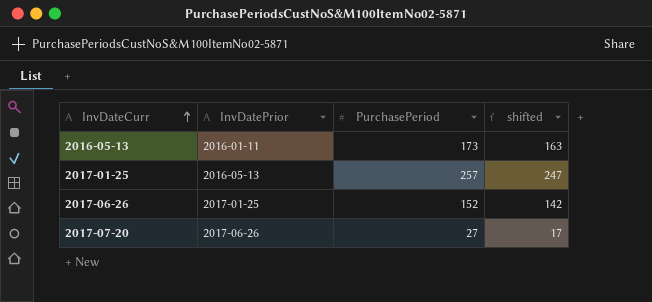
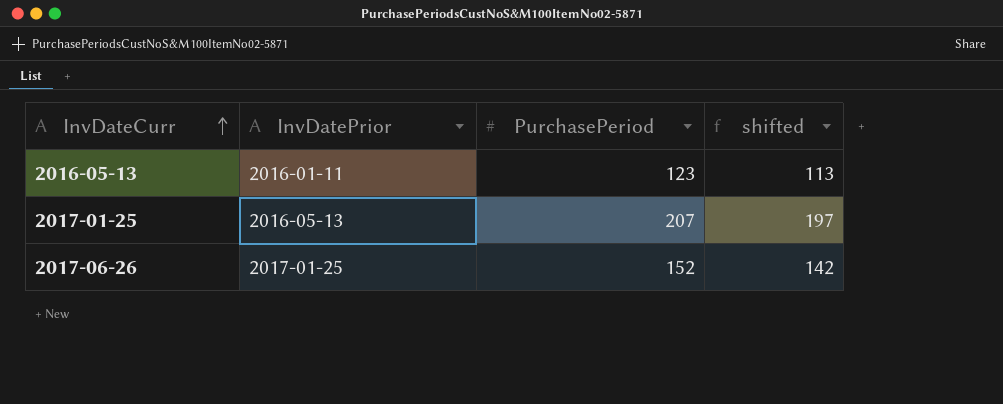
row 2017-07-20: 2017-06-26 | 27 | 17 -> none
2016-05-13 | PurchasePeriod: 173 -> 123
2016-05-13 | shifted: 163 -> 113
2017-01-25 | PurchasePeriod: 257 -> 207
2017-01-25 | shifted: 247 -> 197

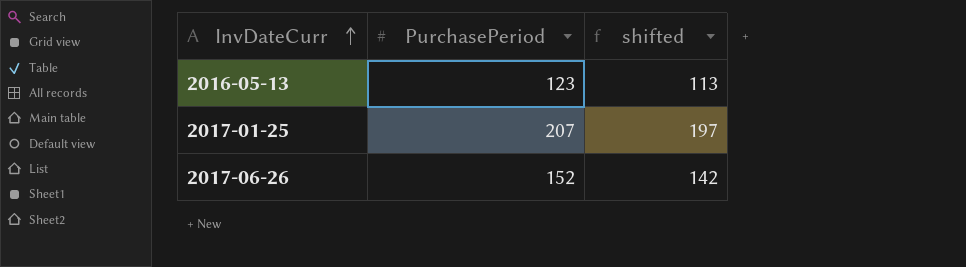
column InvDatePrior | position: 2 -> none

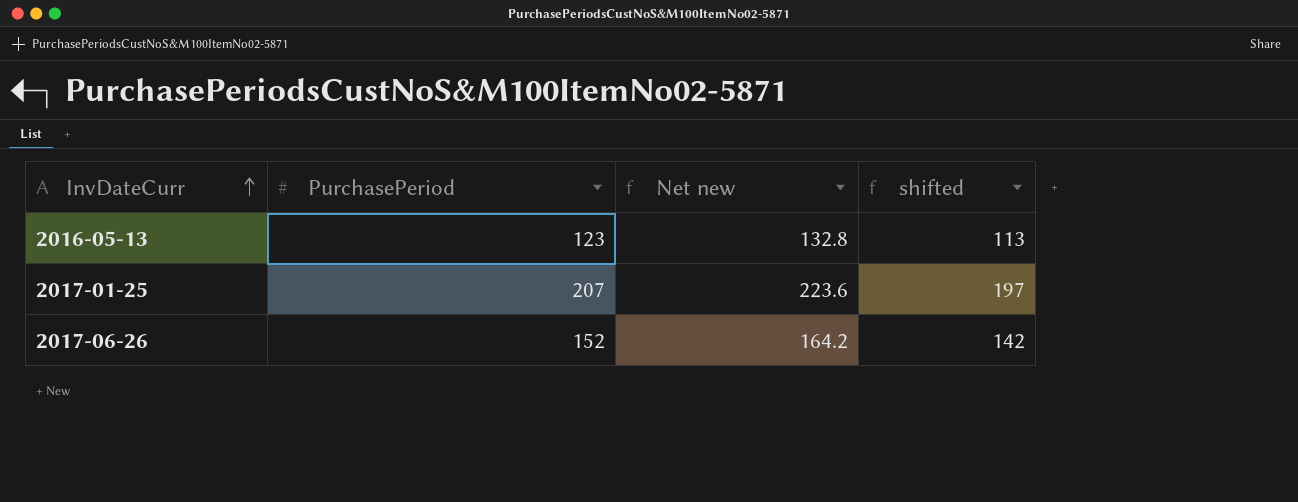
column Net new | formula: none -> [PurchasePeriod] * 1.08

